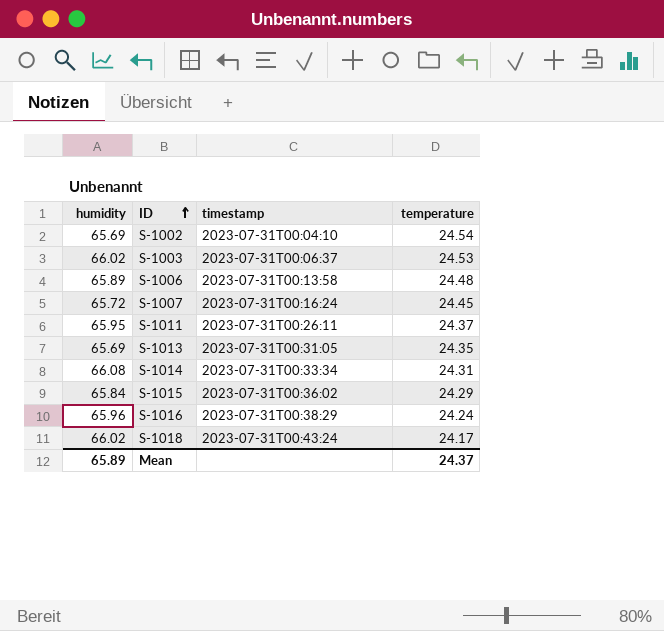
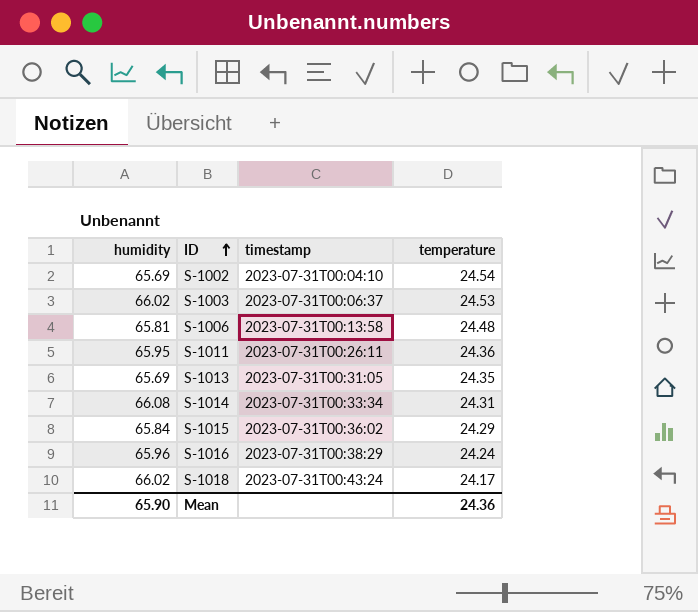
row S-1007: 65.72 | 2023-07-31T00:16:24 | 24.45 -> none
S-1006 | humidity: 65.89 -> 65.81
S-1011 | temperature: 24.37 -> 24.36
Mean | humidity: 65.89 -> 65.90
Mean | temperature: 24.37 -> 24.36

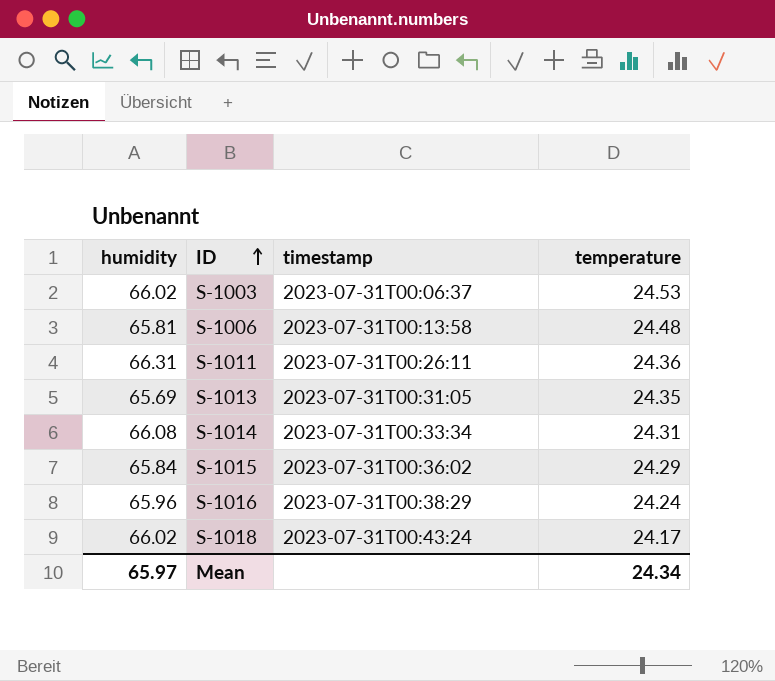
row S-1002: 65.69 | 2023-07-31T00:04:10 | 24.54 -> none
S-1011 | humidity: 65.95 -> 66.31
Mean | humidity: 65.90 -> 65.97
Mean | temperature: 24.36 -> 24.34

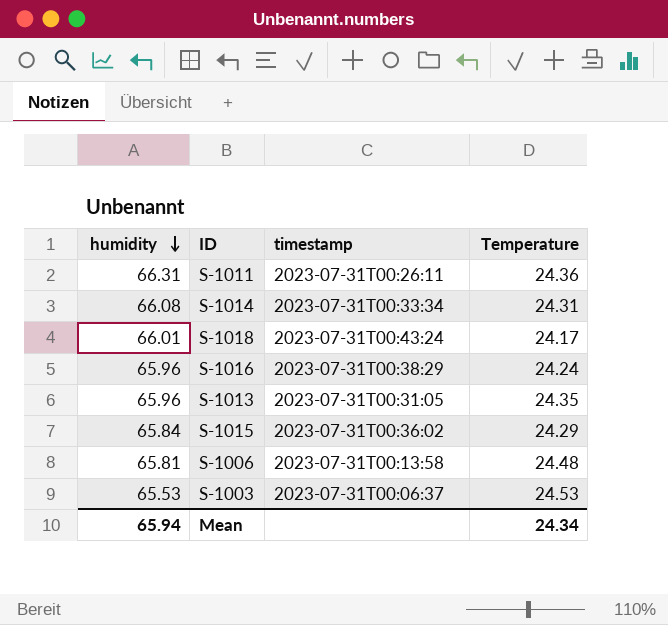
row order: ID ascending -> humidity descending
column name: temperature -> Temperature
S-1018 | humidity: 66.02 -> 66.01
S-1013 | humidity: 65.69 -> 65.96
S-1003 | humidity: 66.02 -> 65.53
Mean | humidity: 65.97 -> 65.94

